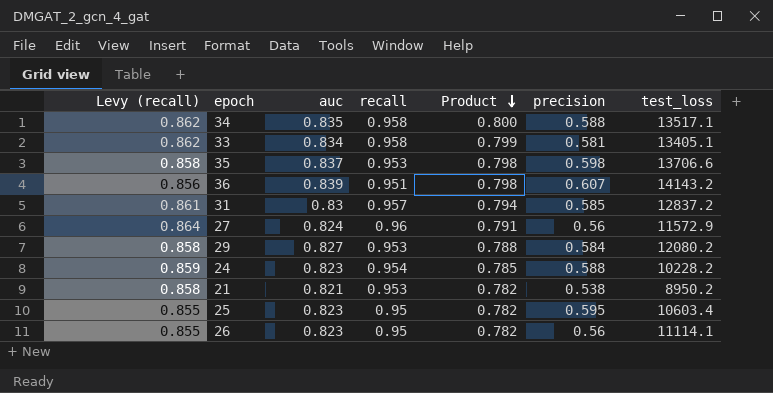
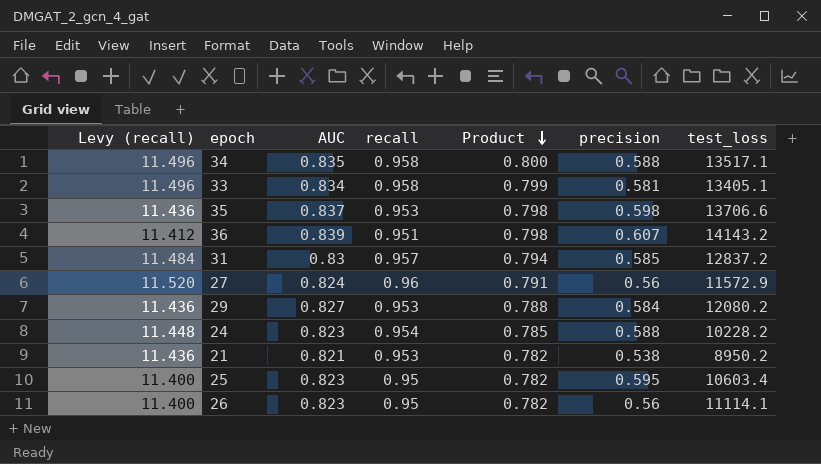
column Levy (recall) | formula: [recall] * 0.9 -> [recall] * 12
column name: auc -> AUC

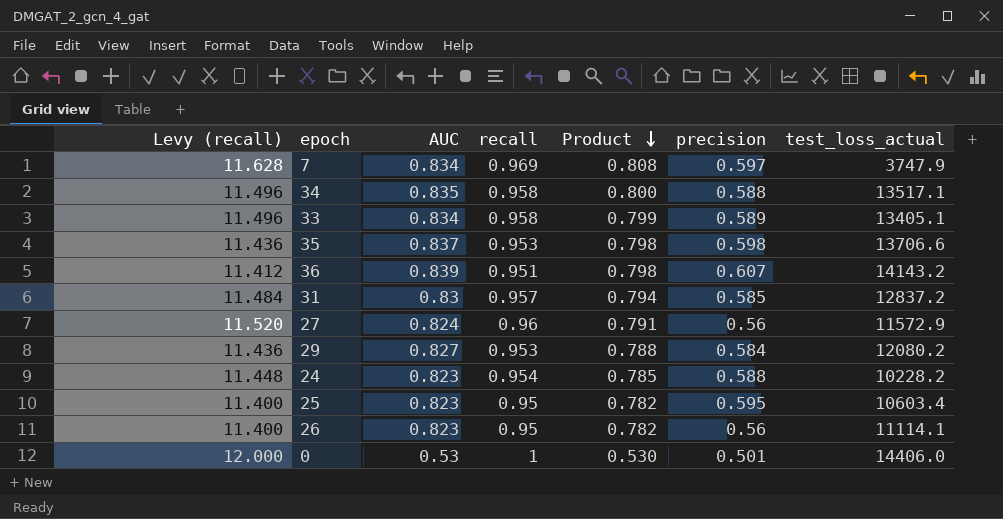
column name: test_loss -> test_loss_actual
row 21: 11.436 | 0.821 | 0.953 | 0.782 | 0.538 | 8950.2 -> none
row 7: none -> 11.628 | 0.834 | 0.969 | 0.808 | 0.597 | 3747.9
33 | precision: 0.581 -> 0.589
row 0: none -> 12.000 | 0.53 | 1 | 0.530 | 0.501 | 14406.0

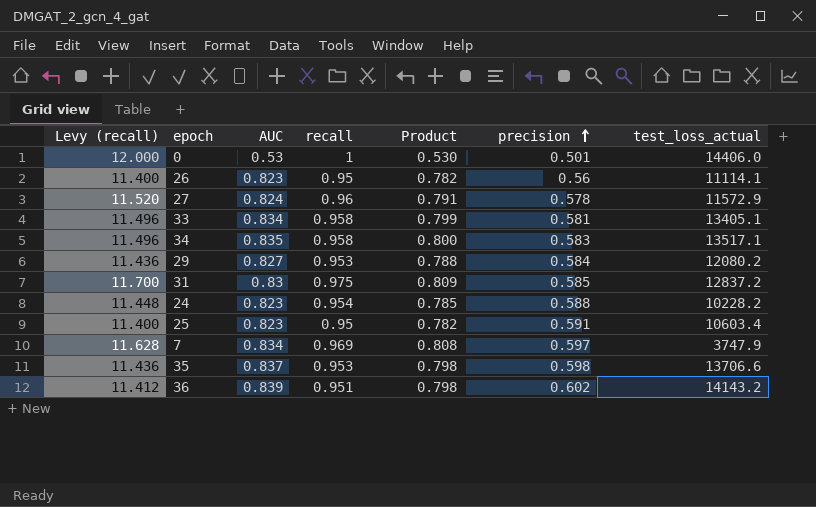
row order: Product descending -> precision ascending
27 | precision: 0.56 -> 0.578
33 | precision: 0.589 -> 0.581
34 | precision: 0.588 -> 0.583
31 | Levy (recall): 11.484 -> 11.700
31 | recall: 0.957 -> 0.975
31 | Product: 0.794 -> 0.809
25 | precision: 0.595 -> 0.591
36 | precision: 0.607 -> 0.602

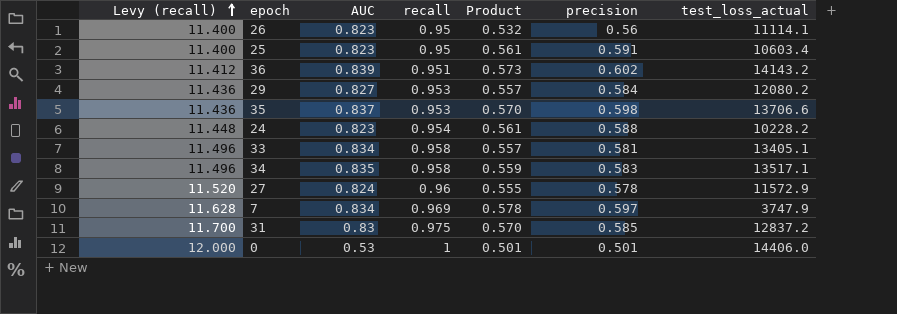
row order: precision ascending -> Levy (recall) ascending
column Product | formula: [AUC] * [recall] -> [recall] * [precision]

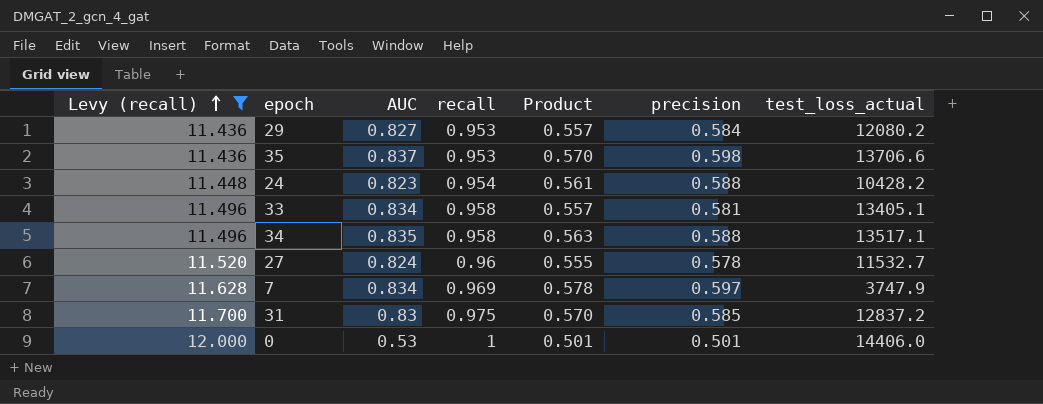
filter: none -> Levy (recall) >= 11.436
24 | test_loss_actual: 10228.2 -> 10428.2
34 | Product: 0.559 -> 0.563
34 | precision: 0.583 -> 0.588
27 | test_loss_actual: 11572.9 -> 11532.7

